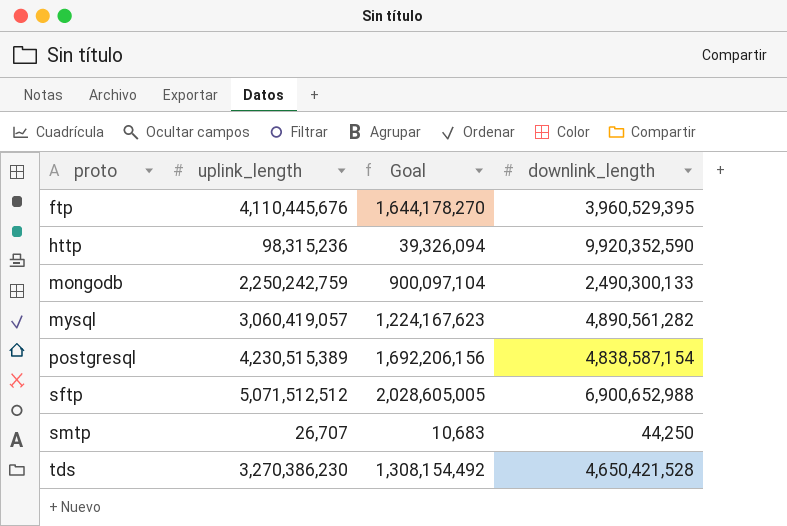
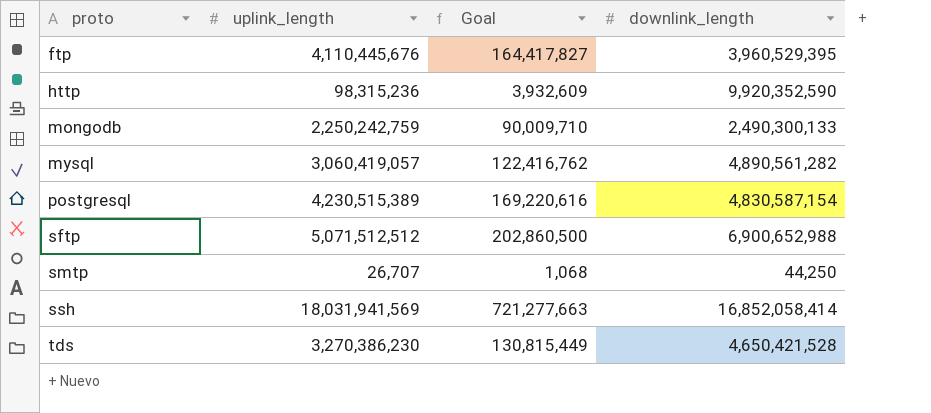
column Goal | formula: [uplink_length] * 0.4 -> [uplink_length] * 0.04
postgresql | downlink_length: 4,838,587,154 -> 4,830,587,154
row ssh: none -> 18,031,941,569 | 721,277,663 | 16,852,058,414

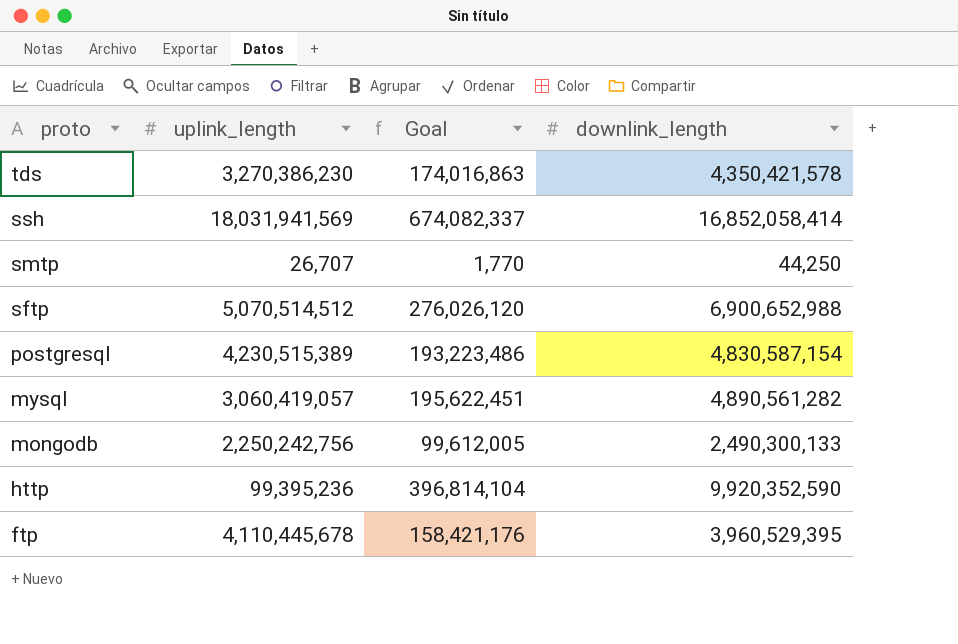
row order: proto ascending -> proto descending
column Goal | formula: [uplink_length] * 0.04 -> [downlink_length] * 0.04
tds | downlink_length: 4,650,421,528 -> 4,350,421,578
sftp | uplink_length: 5,071,512,512 -> 5,070,514,512
mongodb | uplink_length: 2,250,242,759 -> 2,250,242,756
http | uplink_length: 98,315,236 -> 99,395,236
ftp | uplink_length: 4,110,445,676 -> 4,110,445,678

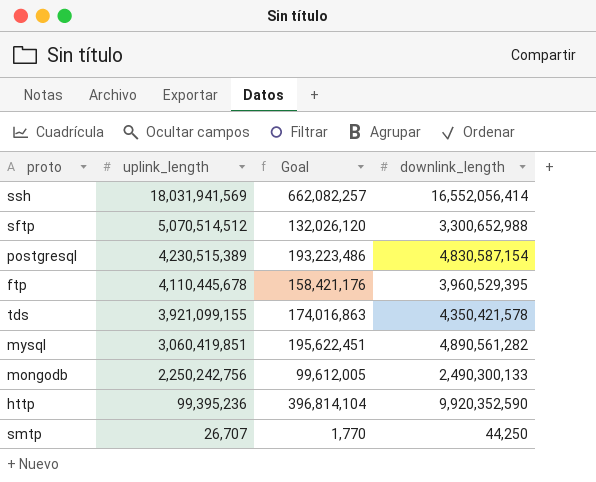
row order: proto descending -> uplink_length descending
ssh | Goal: 674,082,337 -> 662,082,257
ssh | downlink_length: 16,852,058,414 -> 16,552,056,414
sftp | Goal: 276,026,120 -> 132,026,120
sftp | downlink_length: 6,900,652,988 -> 3,300,652,988
tds | uplink_length: 3,270,386,230 -> 3,921,099,155
mysql | uplink_length: 3,060,419,057 -> 3,060,419,851

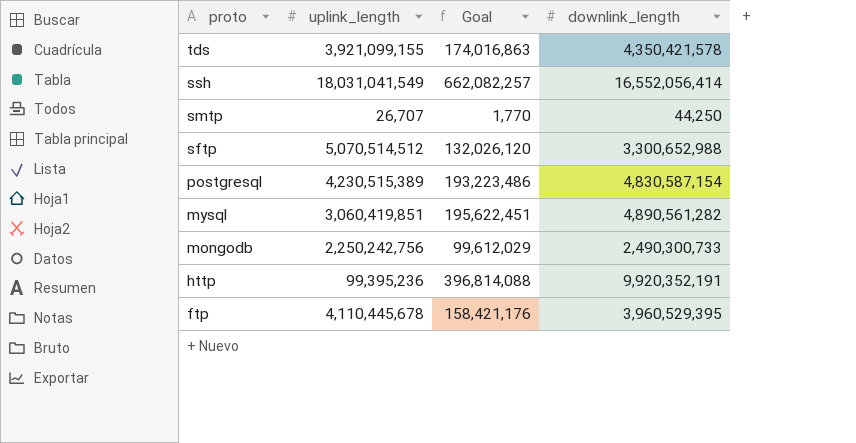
row order: uplink_length descending -> proto descending
ssh | uplink_length: 18,031,941,569 -> 18,031,041,549
mongodb | Goal: 99,612,005 -> 99,612,029
mongodb | downlink_length: 2,490,300,133 -> 2,490,300,733
http | Goal: 396,814,104 -> 396,814,088
http | downlink_length: 9,920,352,590 -> 9,920,352,191

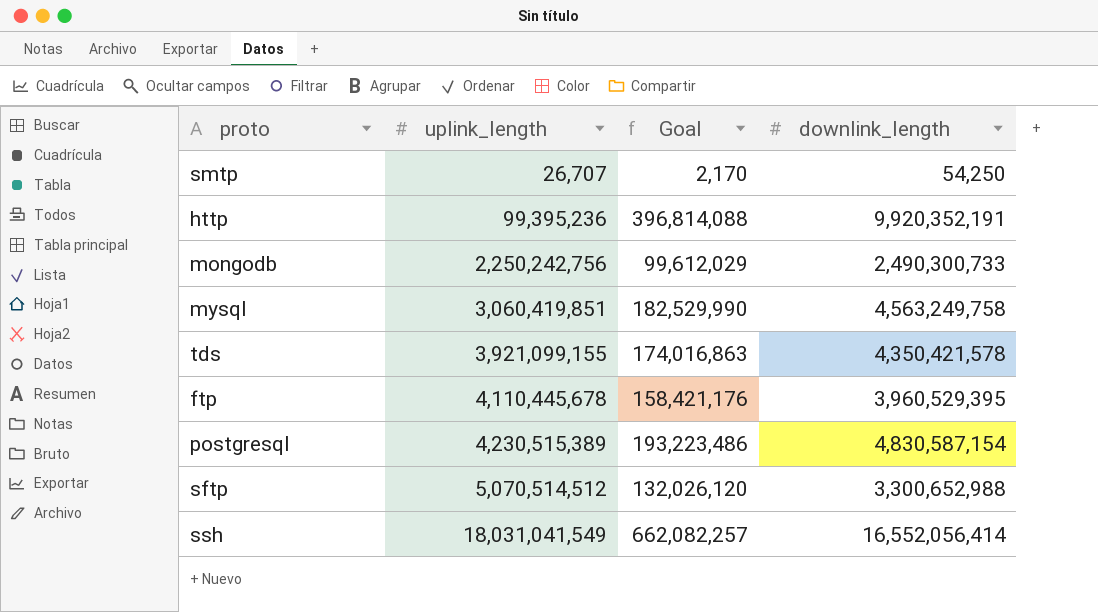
row order: proto descending -> uplink_length ascending
smtp | Goal: 1,770 -> 2,170
smtp | downlink_length: 44,250 -> 54,250
mysql | Goal: 195,622,451 -> 182,529,990
mysql | downlink_length: 4,890,561,282 -> 4,563,249,758

